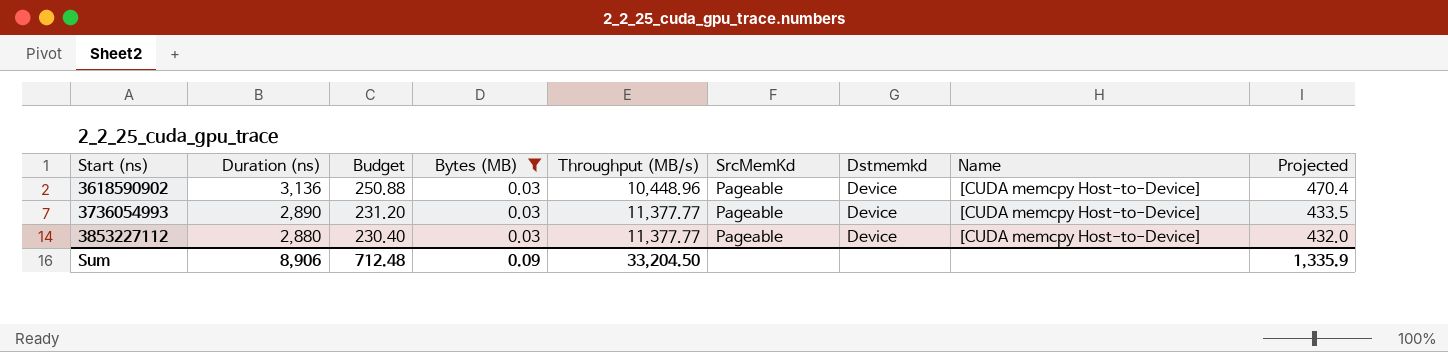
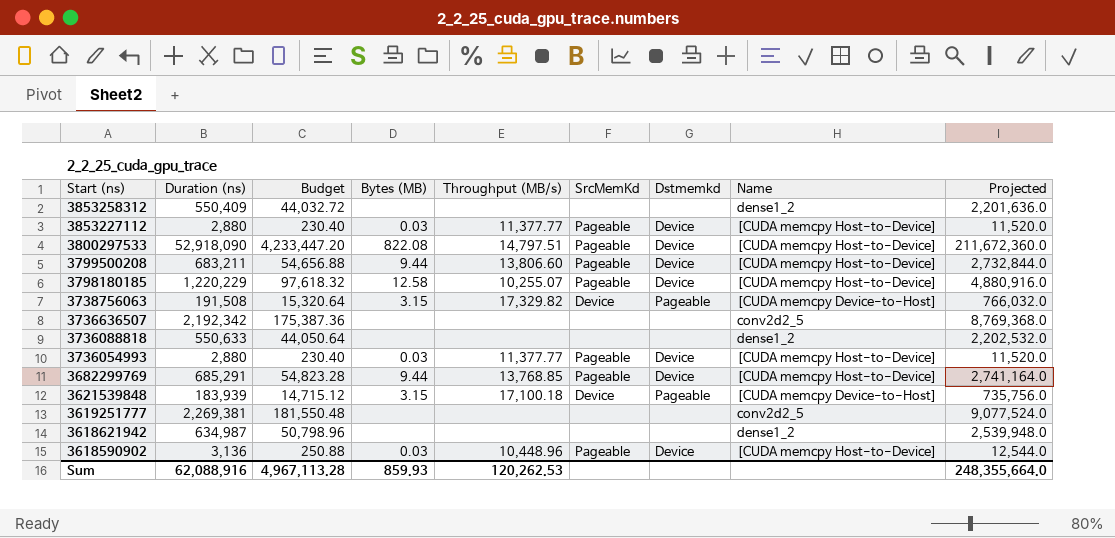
filter: Bytes (MB) = 0.03 -> none
row order: Start (ns) ascending -> Start (ns) descending
column Projected | formula: [Duration (ns)] * 0.15 -> [Duration (ns)] * 4
3736054993 | Duration (ns): 2,890 -> 2,880
3736054993 | Budget: 231.20 -> 230.40
Sum | Duration (ns): 8,906 -> 62,088,916
Sum | Budget: 712.48 -> 4,967,113.28
Sum | Bytes (MB): 0.09 -> 859.93
Sum | Throughput (MB/s): 33,204.50 -> 120,262.53
Sum | Projected: 1,335.9 -> 248,355,664.0

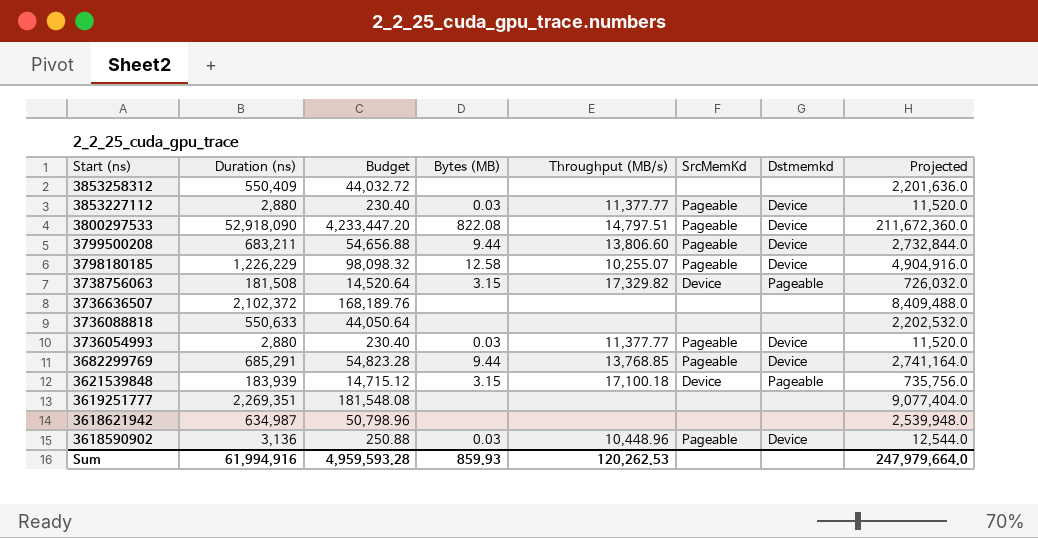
column Name | position: 8 -> none
3798180185 | Duration (ns): 1,220,229 -> 1,226,229
3798180185 | Budget: 97,618.32 -> 98,098.32
3798180185 | Projected: 4,880,916.0 -> 4,904,916.0
3738756063 | Duration (ns): 191,508 -> 181,508
3738756063 | Budget: 15,320.64 -> 14,520.64
3738756063 | Projected: 766,032.0 -> 726,032.0
3736636507 | Duration (ns): 2,192,342 -> 2,102,372
3736636507 | Budget: 175,387.36 -> 168,189.76
3736636507 | Projected: 8,769,368.0 -> 8,409,488.0
3619251777 | Duration (ns): 2,269,381 -> 2,269,351
3619251777 | Budget: 181,550.48 -> 181,548.08
3619251777 | Projected: 9,077,524.0 -> 9,077,404.0
Sum | Duration (ns): 62,088,916 -> 61,994,916
Sum | Budget: 4,967,113.28 -> 4,959,593.28
Sum | Projected: 248,355,664.0 -> 247,979,664.0

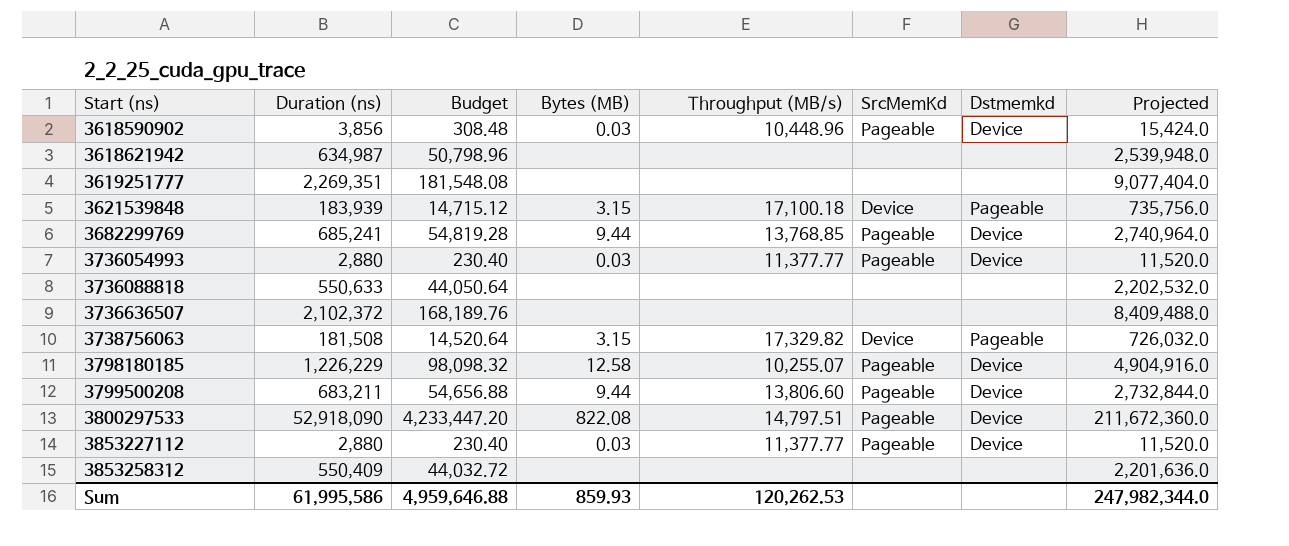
row order: Start (ns) descending -> Start (ns) ascending
3618590902 | Duration (ns): 3,136 -> 3,856
3618590902 | Budget: 250.88 -> 308.48
3618590902 | Projected: 12,544.0 -> 15,424.0
3682299769 | Duration (ns): 685,291 -> 685,241
3682299769 | Budget: 54,823.28 -> 54,819.28
3682299769 | Projected: 2,741,164.0 -> 2,740,964.0
Sum | Duration (ns): 61,994,916 -> 61,995,586
Sum | Budget: 4,959,593.28 -> 4,959,646.88
Sum | Projected: 247,979,664.0 -> 247,982,344.0

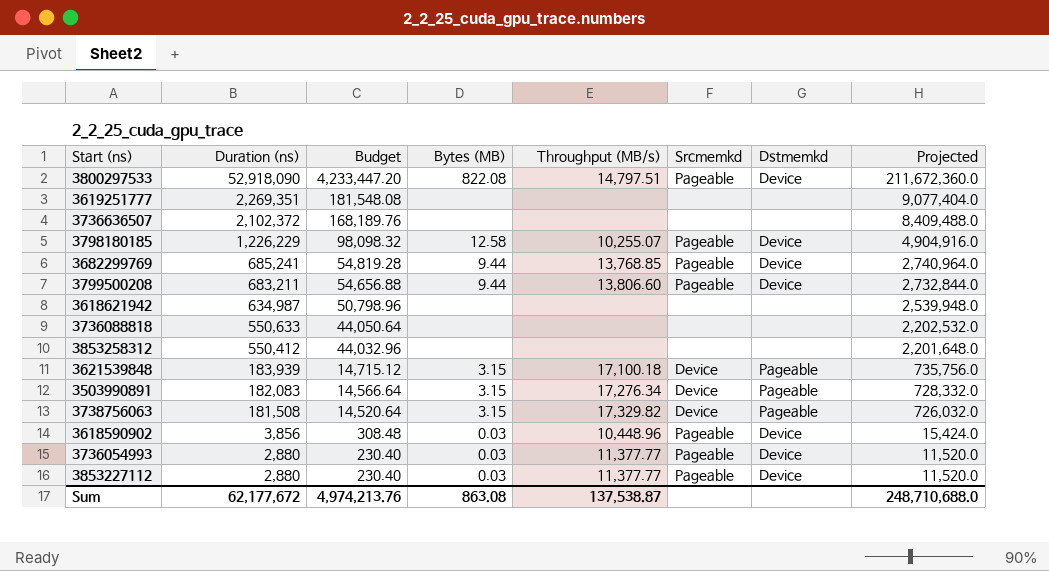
row order: Start (ns) ascending -> Duration (ns) descending
column name: SrcMemKd -> Srcmemkd
3853258312 | Duration (ns): 550,409 -> 550,412
3853258312 | Budget: 44,032.72 -> 44,032.96
3853258312 | Projected: 2,201,636.0 -> 2,201,648.0
row 3503990891: none -> 182,083 | 14,566.64 | 3.15 | 17,276.34 | Device | Pageable | 728,332.0
Sum | Duration (ns): 61,995,586 -> 62,177,672
Sum | Budget: 4,959,646.88 -> 4,974,213.76
Sum | Bytes (MB): 859.93 -> 863.08
Sum | Throughput (MB/s): 120,262.53 -> 137,538.87
Sum | Projected: 247,982,344.0 -> 248,710,688.0

